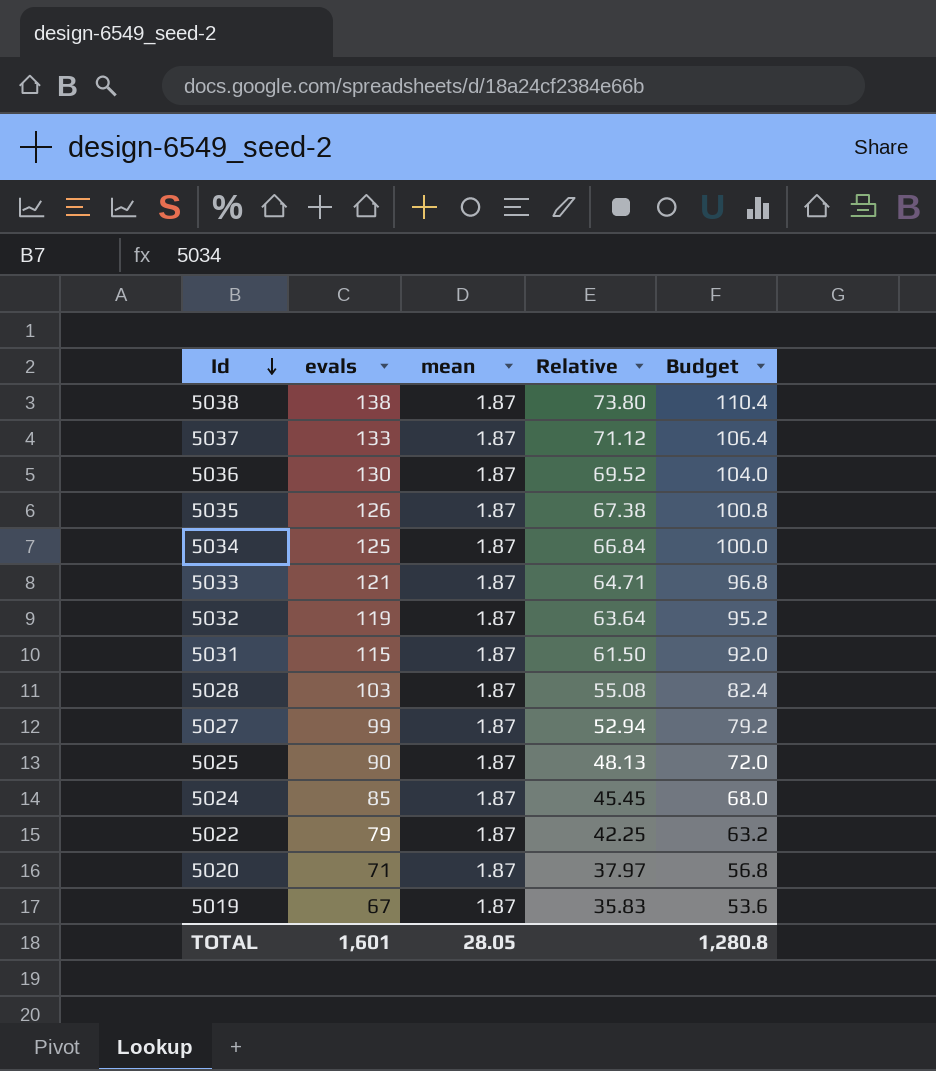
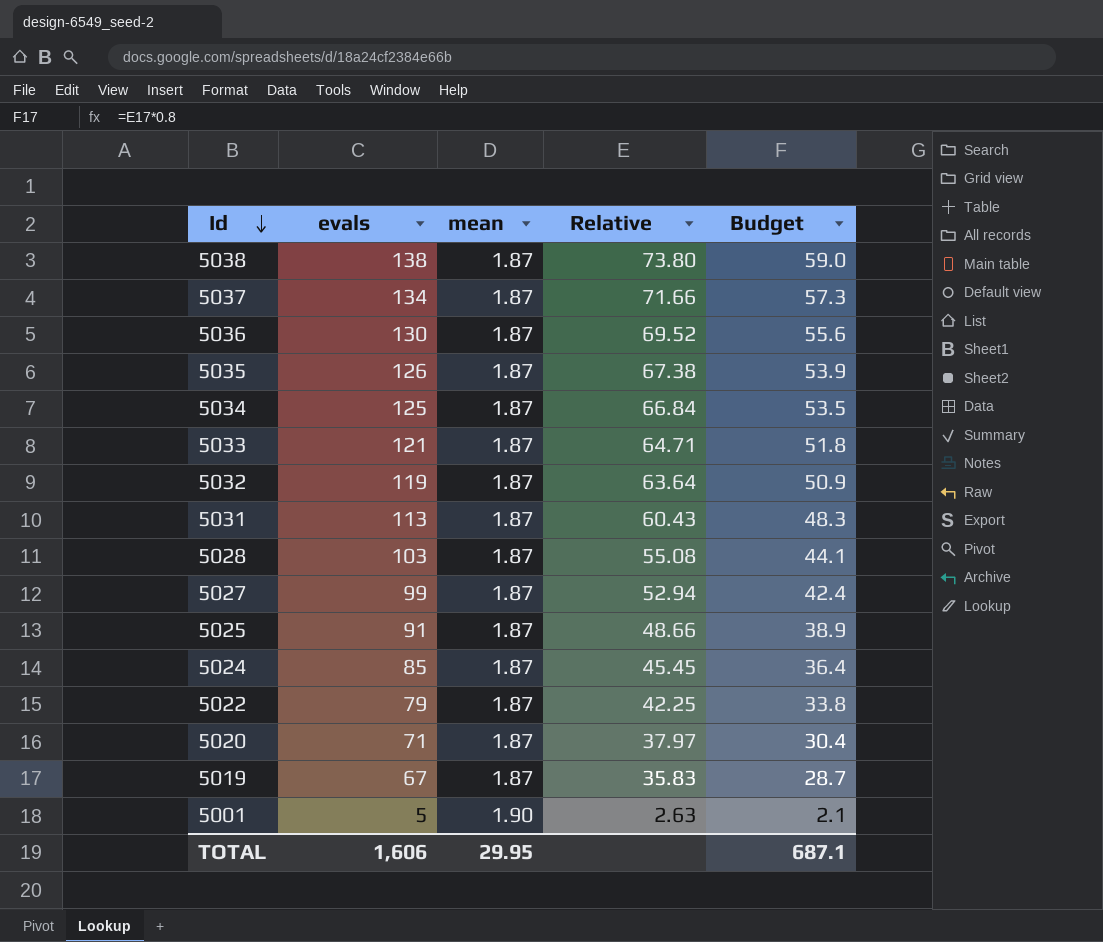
column Budget | formula: [evals] * 0.8 -> [Relative] * 0.8
5037 | evals: 133 -> 134
5037 | Relative: 71.12 -> 71.66
5031 | evals: 115 -> 113
5031 | Relative: 61.50 -> 60.43
5025 | evals: 90 -> 91
5025 | Relative: 48.13 -> 48.66
row 5001: none -> 5 | 1.90 | 2.63 | 2.1
TOTAL | evals: 1,601 -> 1,606
TOTAL | mean: 28.05 -> 29.95
TOTAL | Budget: 1,280.8 -> 687.1

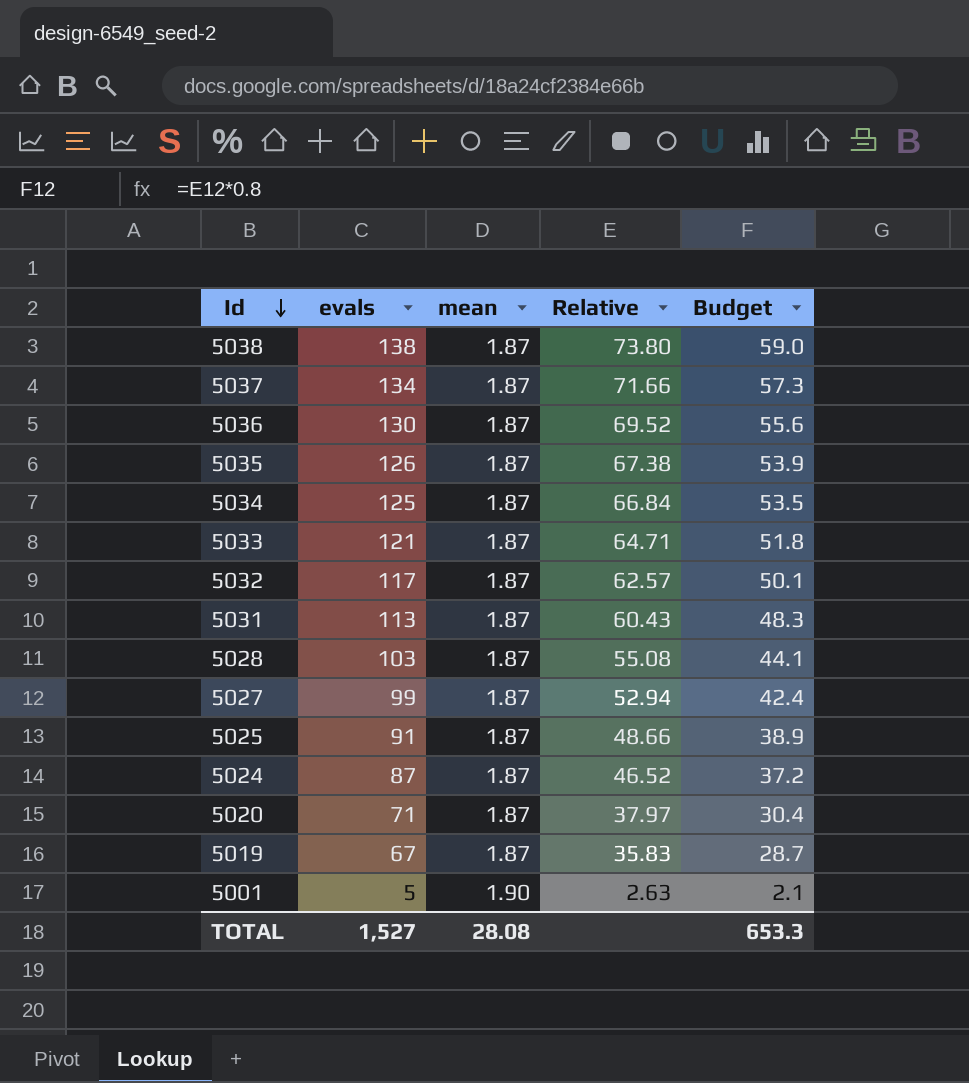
row 5022: 79 | 1.87 | 42.25 | 33.8 -> none
5032 | evals: 119 -> 117
5032 | Relative: 63.64 -> 62.57
5032 | Budget: 50.9 -> 50.1
5024 | evals: 85 -> 87
5024 | Relative: 45.45 -> 46.52
5024 | Budget: 36.4 -> 37.2
TOTAL | evals: 1,606 -> 1,527
TOTAL | mean: 29.95 -> 28.08
TOTAL | Budget: 687.1 -> 653.3

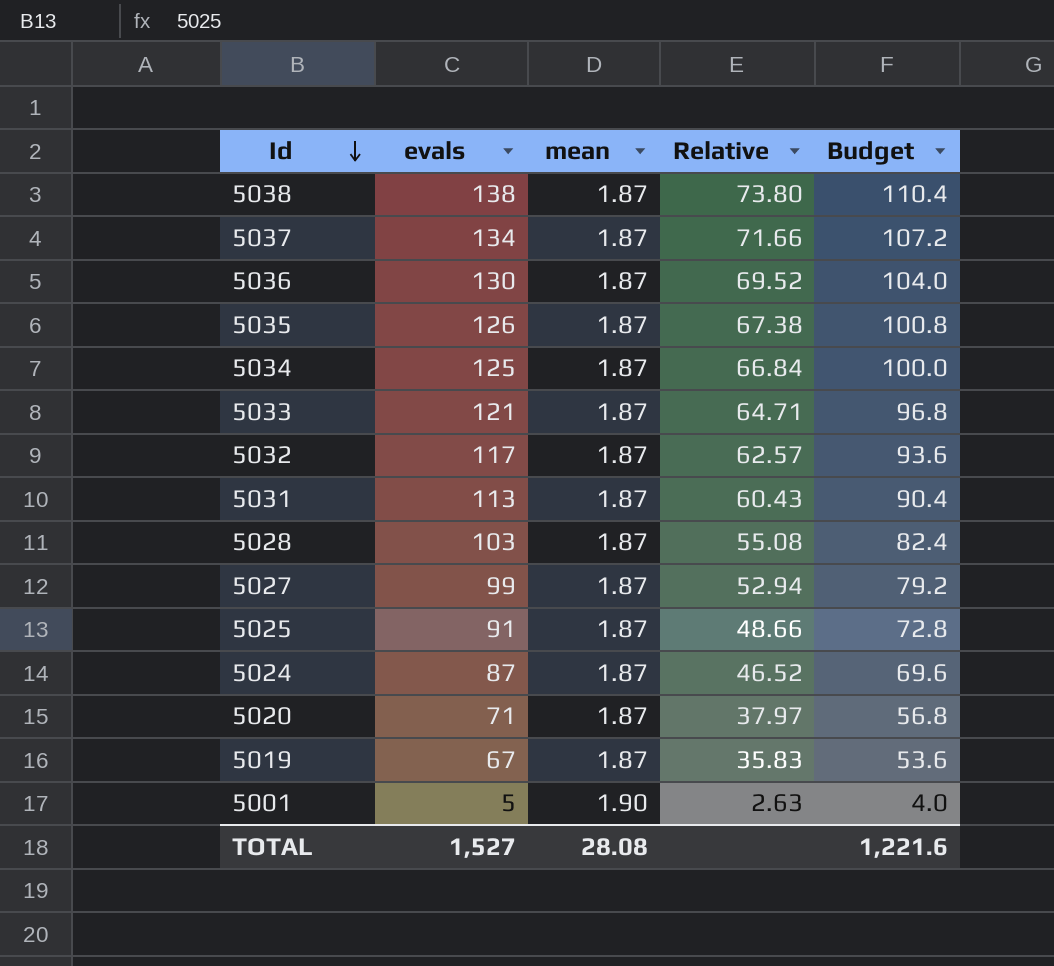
column Budget | formula: [Relative] * 0.8 -> [evals] * 0.8
TOTAL | Budget: 653.3 -> 1,221.6

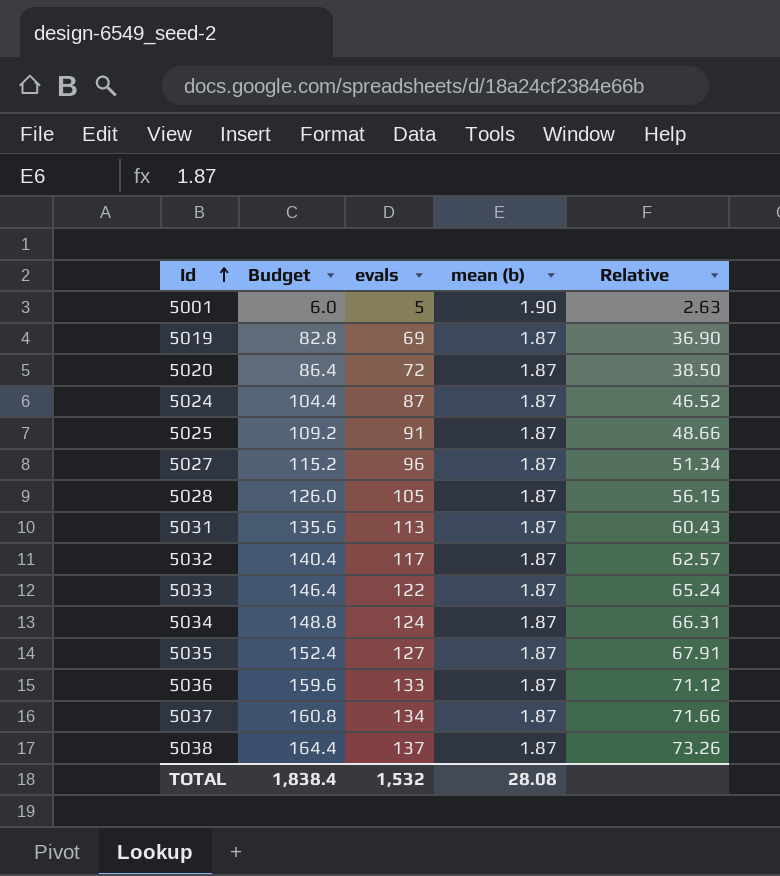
row order: Id descending -> Id ascending
column Budget | formula: [evals] * 0.8 -> [evals] * 1.2
column Budget | position: 5 -> 2
column name: mean -> mean (b)
5019 | evals: 67 -> 69
5019 | Relative: 35.83 -> 36.90
5020 | evals: 71 -> 72
5020 | Relative: 37.97 -> 38.50
5027 | evals: 99 -> 96
5027 | Relative: 52.94 -> 51.34
5028 | evals: 103 -> 105
5028 | Relative: 55.08 -> 56.15
5033 | evals: 121 -> 122
5033 | Relative: 64.71 -> 65.24
5034 | evals: 125 -> 124
5034 | Relative: 66.84 -> 66.31
5035 | evals: 126 -> 127
5035 | Relative: 67.38 -> 67.91
5036 | evals: 130 -> 133
5036 | Relative: 69.52 -> 71.12
5038 | evals: 138 -> 137
5038 | Relative: 73.80 -> 73.26
TOTAL | Budget: 1,221.6 -> 1,838.4
TOTAL | evals: 1,527 -> 1,532

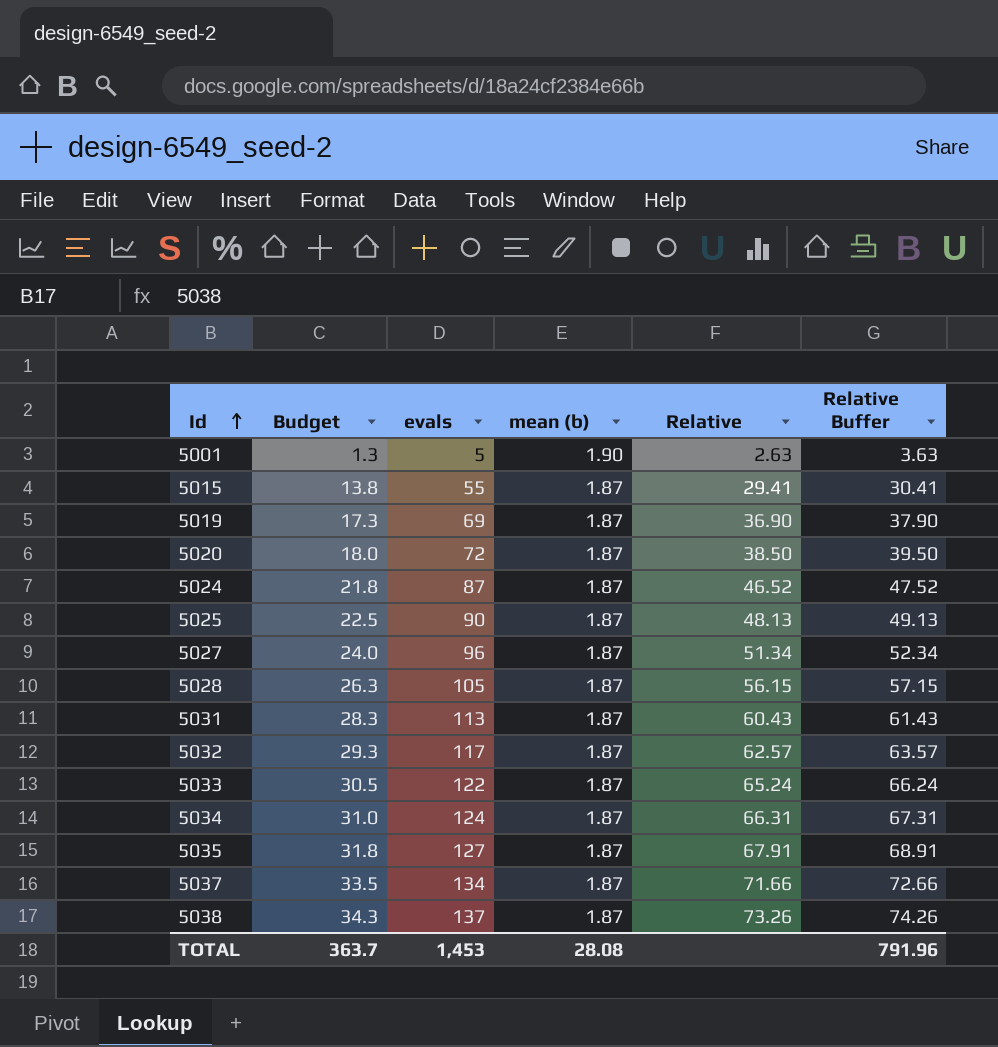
column Budget | formula: [evals] * 1.2 -> [evals] * 0.25
column Relative Buffer | formula: none -> [Relative] + 1
row 5036: 159.6 | 133 | 1.87 | 71.12 -> none
row 5015: none -> 13.8 | 55 | 1.87 | 29.41 | 30.41
5025 | evals: 91 -> 90
5025 | Relative: 48.66 -> 48.13
TOTAL | Budget: 1,838.4 -> 363.7
TOTAL | evals: 1,532 -> 1,453

